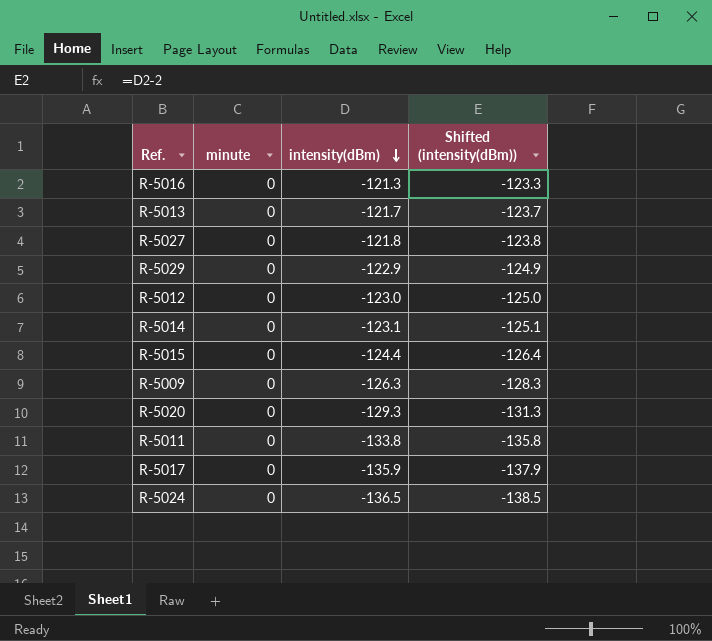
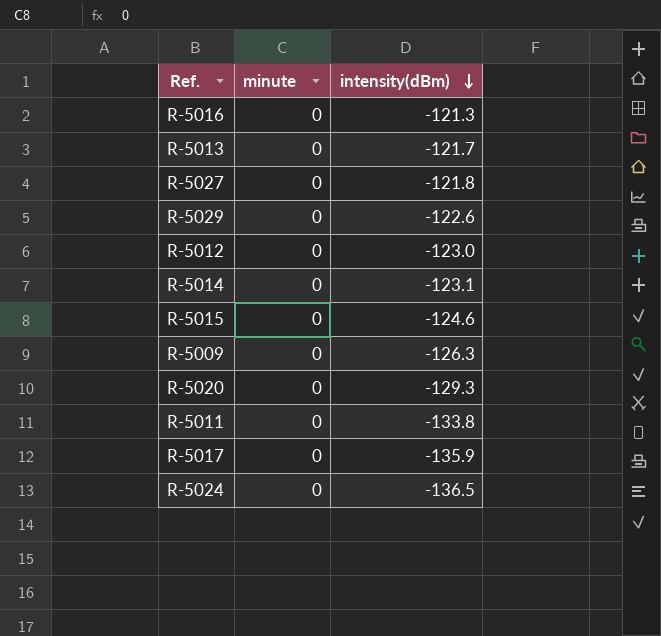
column Shifted (intensity(dBm)) | formula: [intensity(dBm)] - 2 -> none
R-5029 | intensity(dBm): -122.9 -> -122.6
R-5015 | intensity(dBm): -124.4 -> -124.6

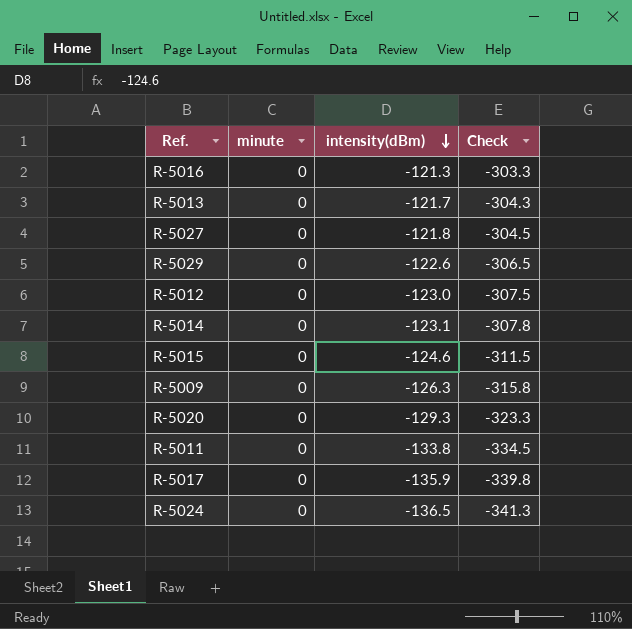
column Check | formula: none -> [intensity(dBm)] * 2.5

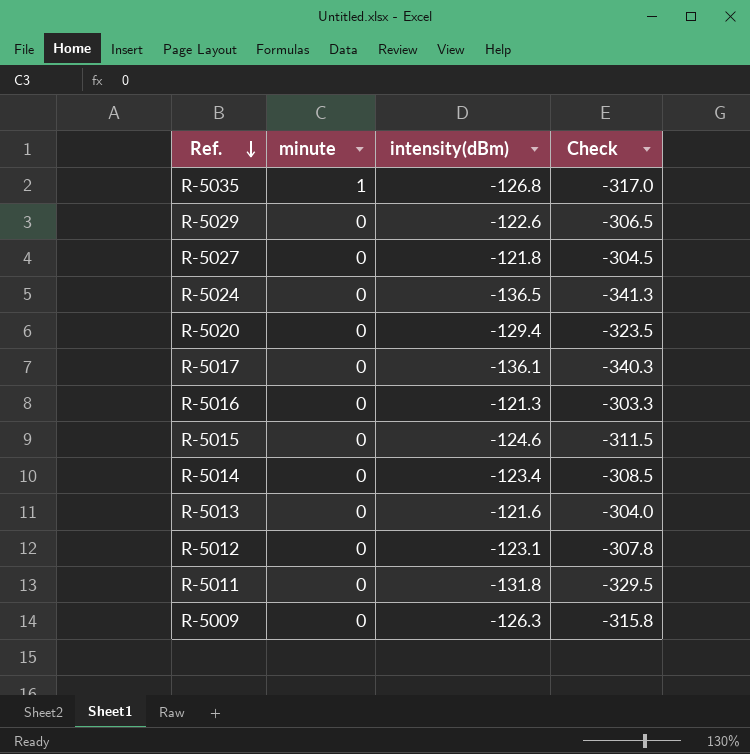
row order: intensity(dBm) descending -> Ref. descending
row R-5035: none -> 1 | -126.8 | -317.0
R-5020 | intensity(dBm): -129.3 -> -129.4
R-5020 | Check: -323.3 -> -323.5
R-5017 | intensity(dBm): -135.9 -> -136.1
R-5017 | Check: -339.8 -> -340.3
R-5014 | intensity(dBm): -123.1 -> -123.4
R-5014 | Check: -307.8 -> -308.5
R-5013 | intensity(dBm): -121.7 -> -121.6
R-5013 | Check: -304.3 -> -304.0
R-5012 | intensity(dBm): -123.0 -> -123.1
R-5012 | Check: -307.5 -> -307.8
R-5011 | intensity(dBm): -133.8 -> -131.8
R-5011 | Check: -334.5 -> -329.5

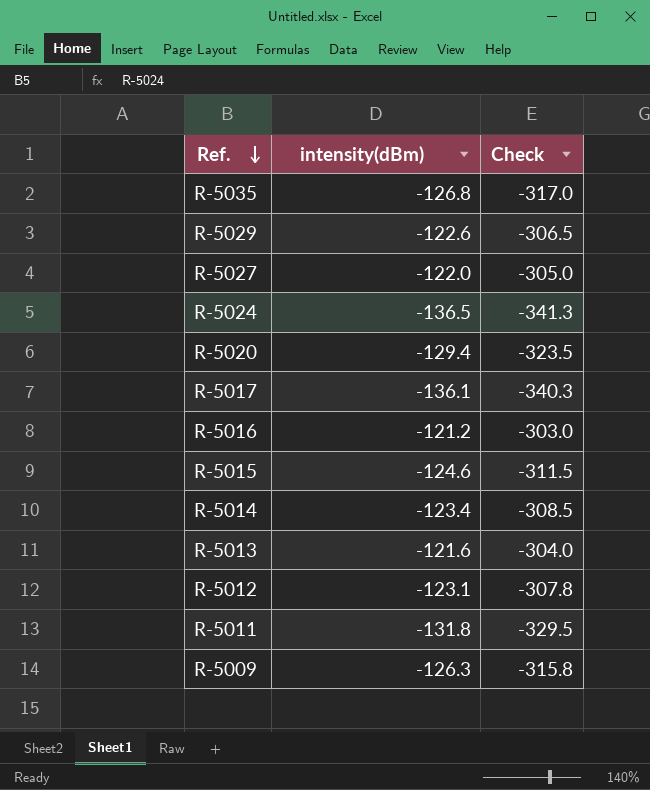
column minute | position: 2 -> none
R-5027 | intensity(dBm): -121.8 -> -122.0
R-5027 | Check: -304.5 -> -305.0
R-5016 | intensity(dBm): -121.3 -> -121.2
R-5016 | Check: -303.3 -> -303.0

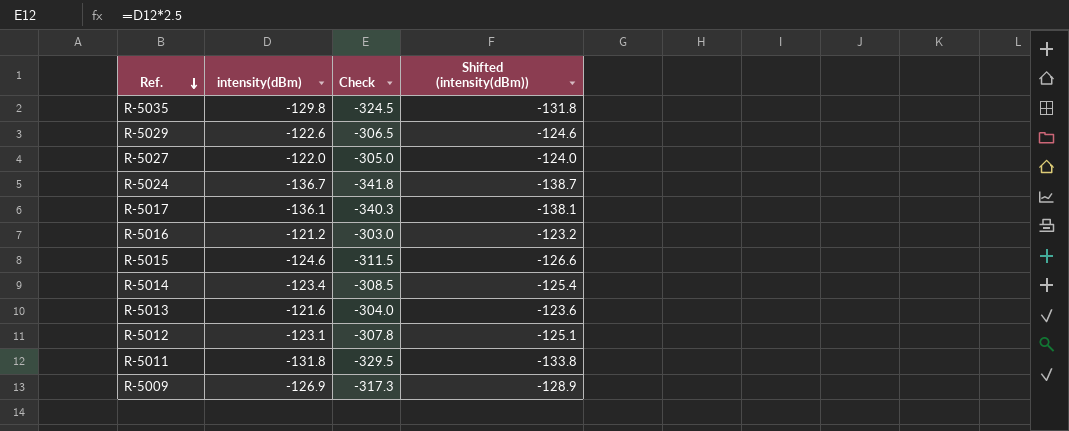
column Shifted (intensity(dBm)) | formula: none -> [intensity(dBm)] - 2
row R-5020: -129.4 | -323.5 -> none
R-5035 | intensity(dBm): -126.8 -> -129.8
R-5035 | Check: -317.0 -> -324.5
R-5024 | intensity(dBm): -136.5 -> -136.7
R-5024 | Check: -341.3 -> -341.8
R-5009 | intensity(dBm): -126.3 -> -126.9
R-5009 | Check: -315.8 -> -317.3

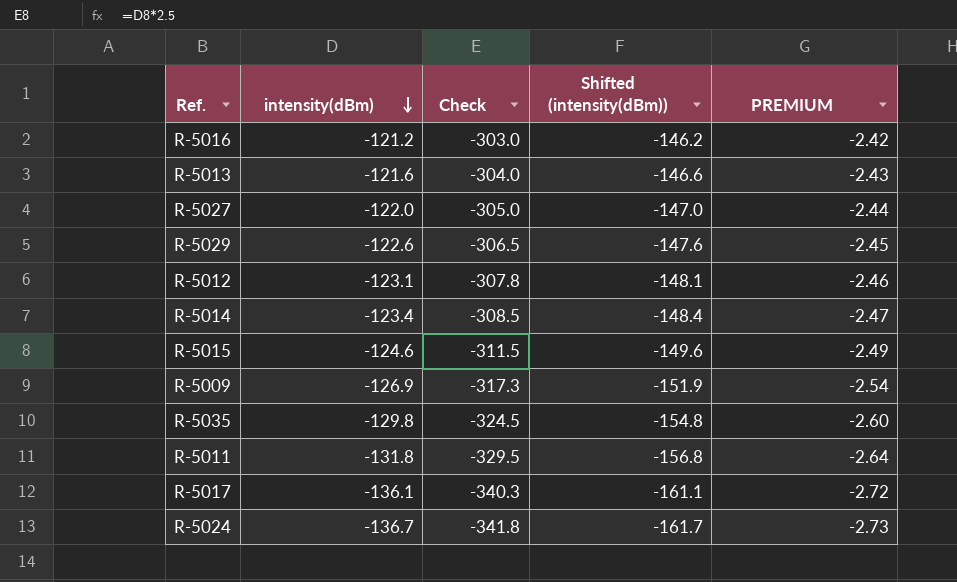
row order: Ref. descending -> intensity(dBm) descending
column Shifted (intensity(dBm)) | formula: [intensity(dBm)] - 2 -> [intensity(dBm)] - 25
column PREMIUM | formula: none -> [intensity(dBm)] * 0.02

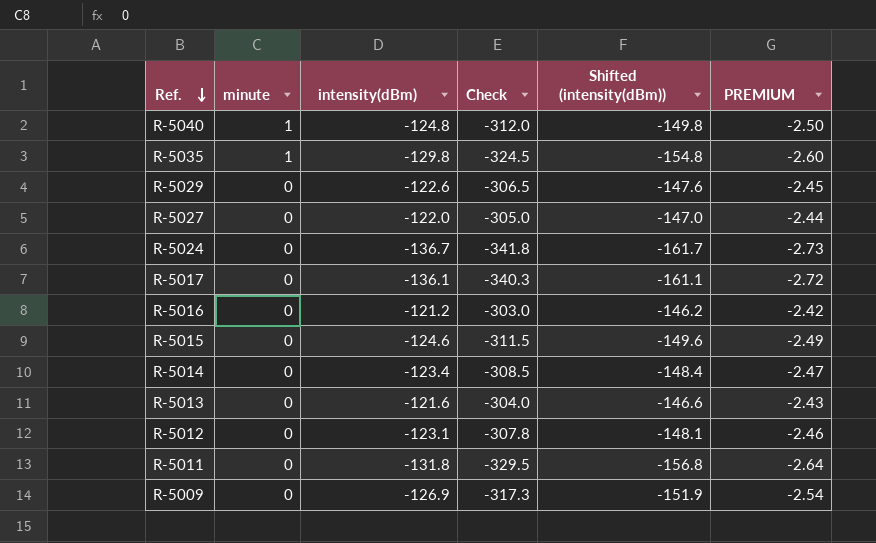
row order: intensity(dBm) descending -> Ref. descending
column minute | position: none -> 2
row R-5040: none -> 1 | -124.8 | -312.0 | -149.8 | -2.50

